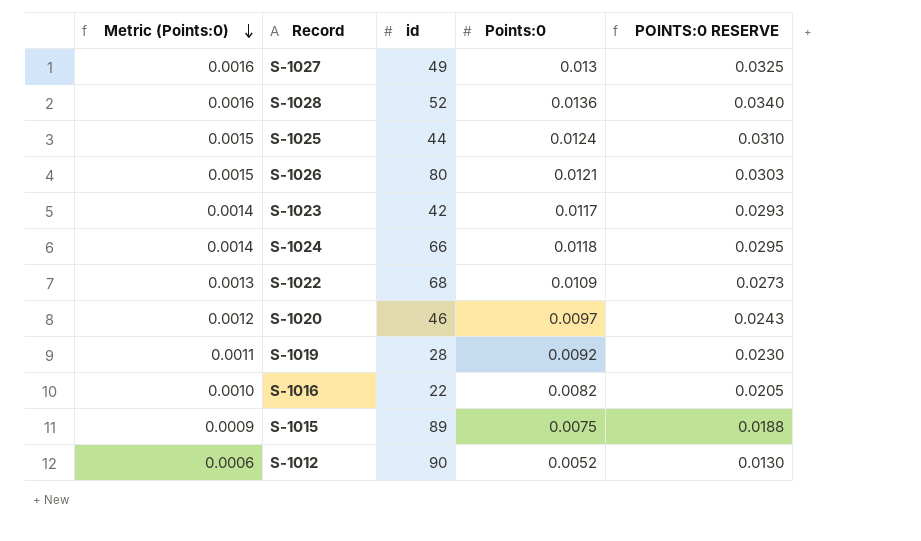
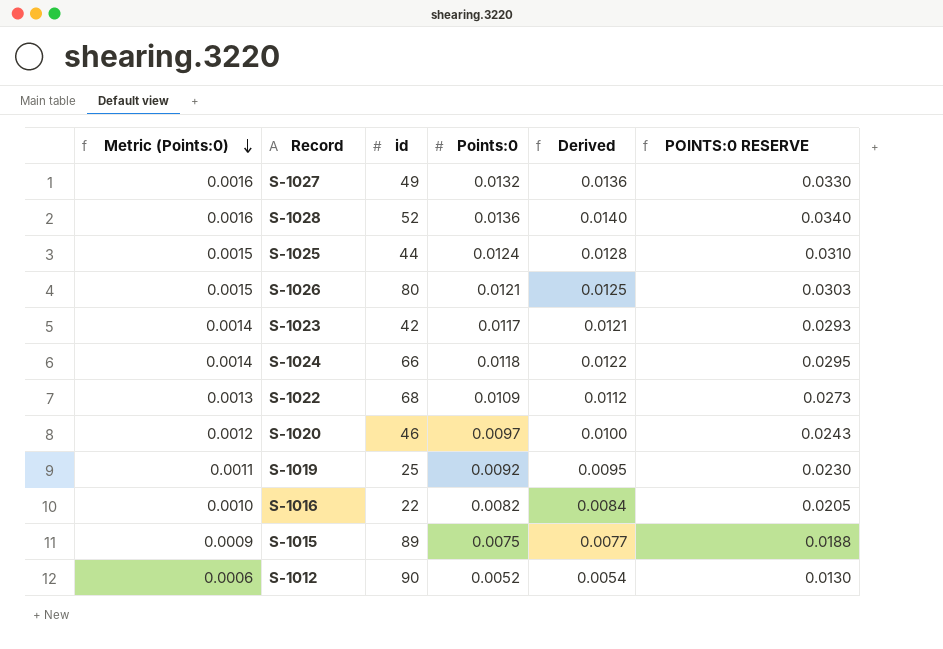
column Derived | formula: none -> [Points:0] * 1.03
S-1027 | Points:0: 0.013 -> 0.0132
S-1027 | POINTS:0 RESERVE: 0.0325 -> 0.0330
S-1019 | id: 28 -> 25

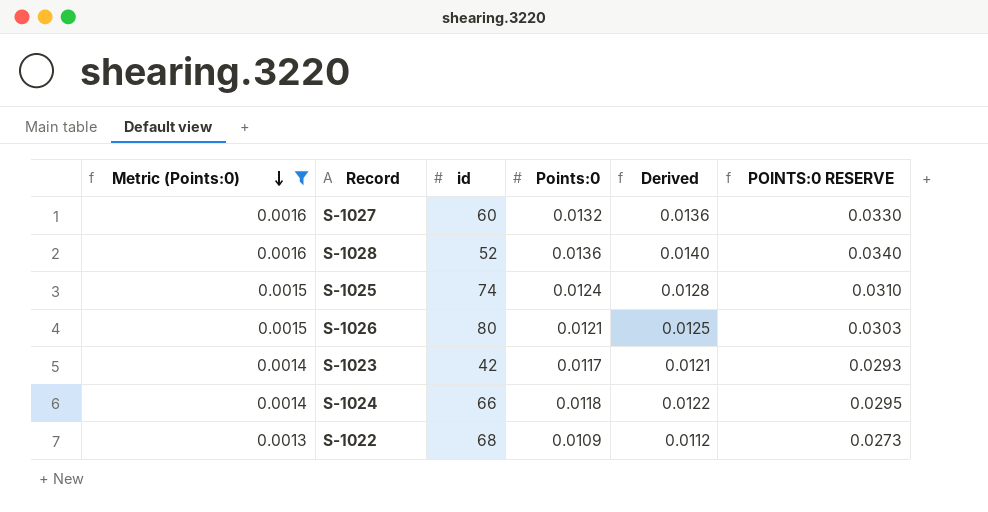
filter: none -> Metric (Points:0) >= 0.0013
S-1027 | id: 49 -> 60
S-1025 | id: 44 -> 74

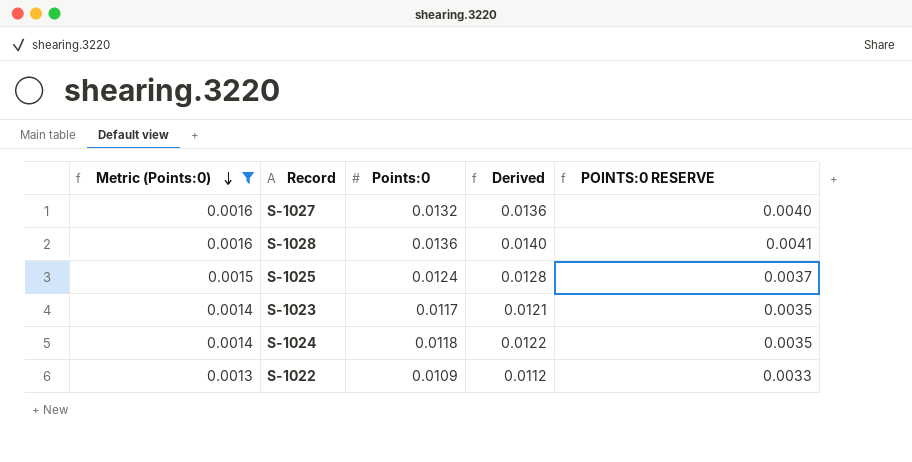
column id | position: 3 -> none
column POINTS:0 RESERVE | formula: [Points:0] * 2.5 -> [Points:0] * 0.3
row S-1026: 0.0015 | 80 | 0.0121 | 0.0125 | 0.0303 -> none

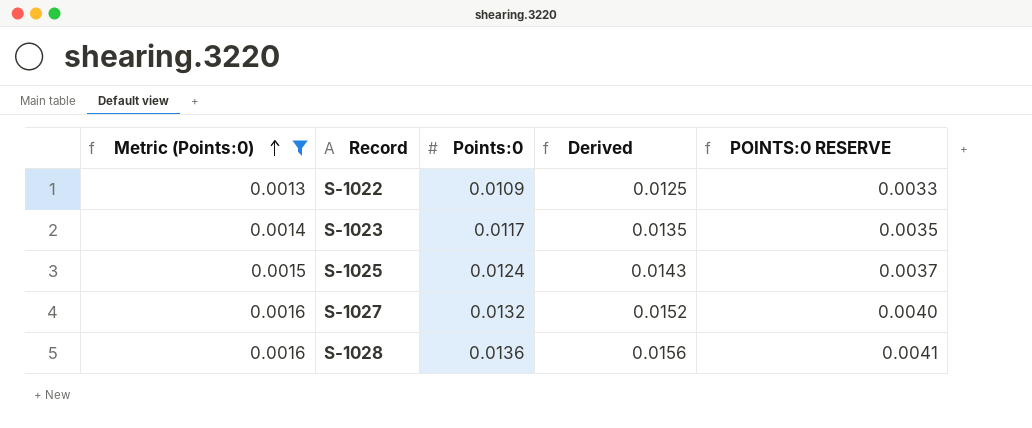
row order: Metric (Points:0) descending -> Metric (Points:0) ascending
column Derived | formula: [Points:0] * 1.03 -> [Points:0] * 1.15
row S-1024: 0.0014 | 0.0118 | 0.0122 | 0.0035 -> none

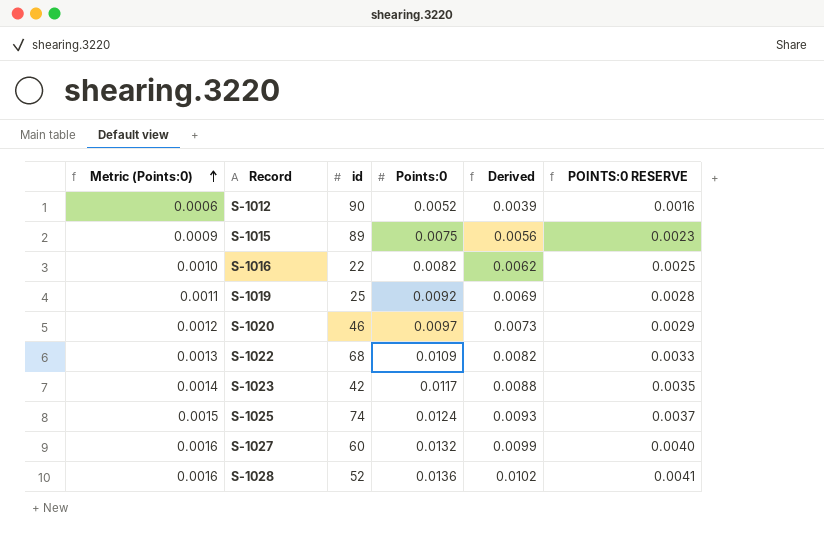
filter: Metric (Points:0) >= 0.0013 -> none
column id | position: none -> 3
column Derived | formula: [Points:0] * 1.15 -> [Points:0] * 0.75

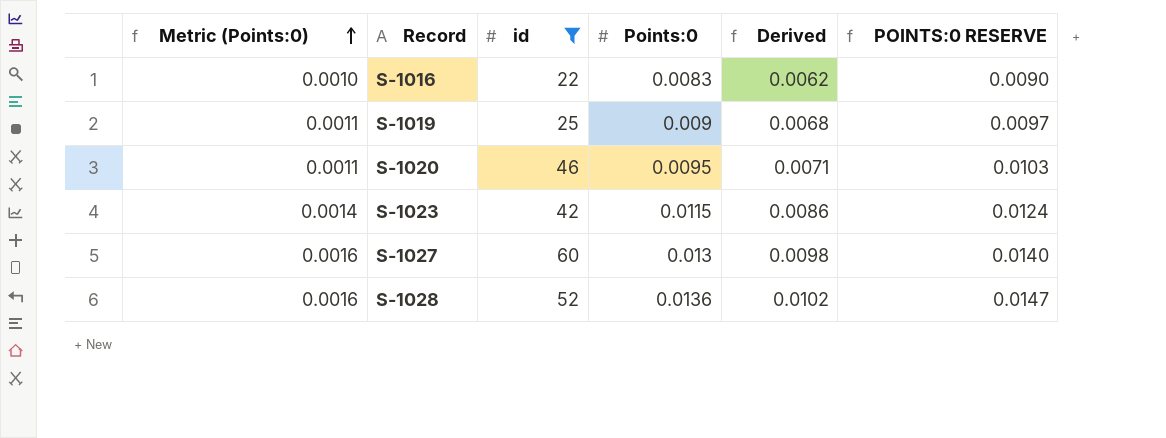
filter: none -> id <= 60
column POINTS:0 RESERVE | formula: [Points:0] * 0.3 -> [Points:0] * 1.08
S-1016 | Points:0: 0.0082 -> 0.0083
S-1019 | Points:0: 0.0092 -> 0.009
S-1019 | Derived: 0.0069 -> 0.0068
S-1020 | Metric (Points:0): 0.0012 -> 0.0011
S-1020 | Points:0: 0.0097 -> 0.0095
S-1020 | Derived: 0.0073 -> 0.0071
S-1023 | Points:0: 0.0117 -> 0.0115
S-1023 | Derived: 0.0088 -> 0.0086
S-1027 | Points:0: 0.0132 -> 0.013
S-1027 | Derived: 0.0099 -> 0.0098

